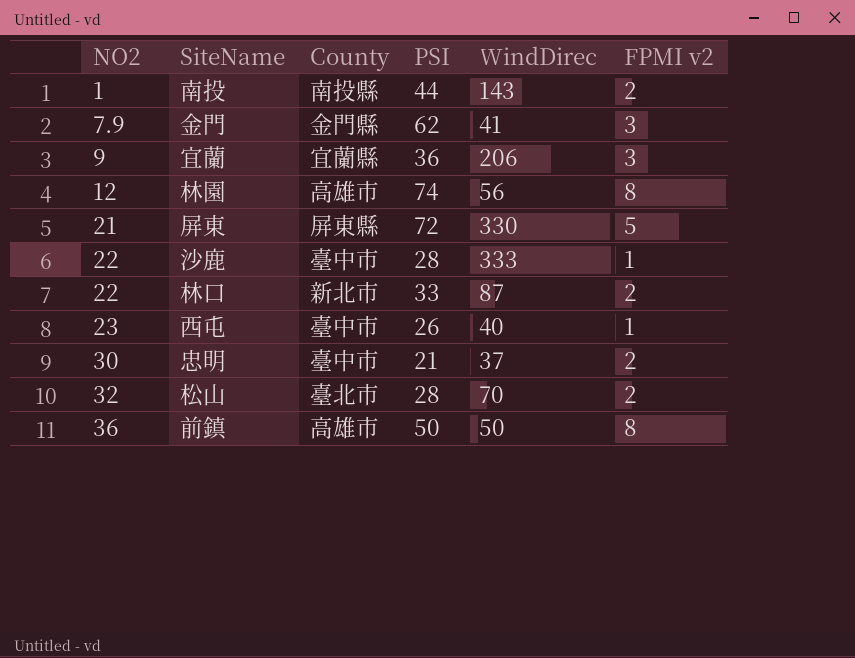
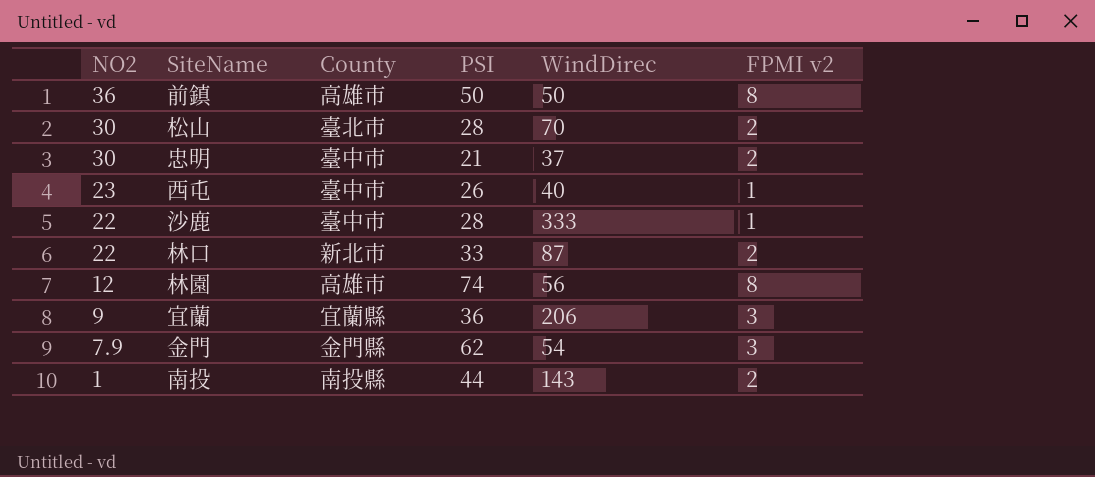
row order: NO2 ascending -> NO2 descending
row 屏東: 21 | 屏東縣 | 72 | 330 | 5 -> none
松山 | NO2: 32 -> 30
金門 | WindDirec: 41 -> 54

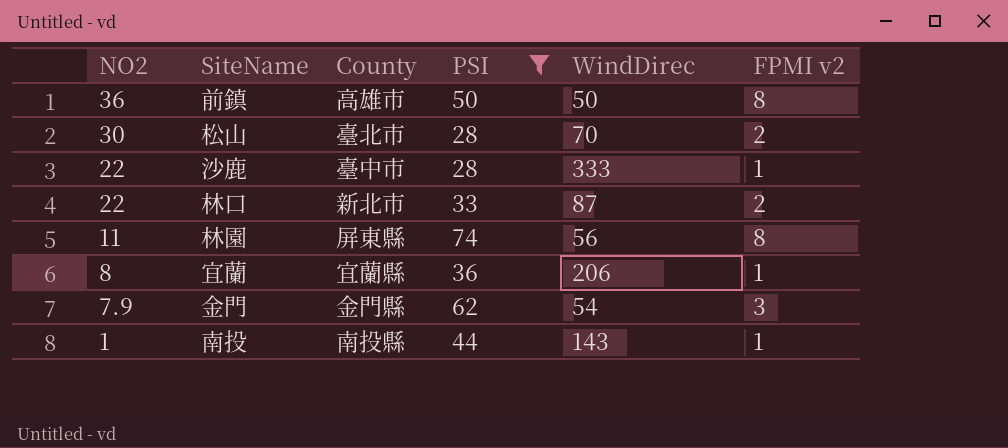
filter: none -> PSI >= 28
林園 | NO2: 12 -> 11
林園 | County: 高雄市 -> 屏東縣
宜蘭 | NO2: 9 -> 8
宜蘭 | FPMI v2: 3 -> 1
南投 | FPMI v2: 2 -> 1

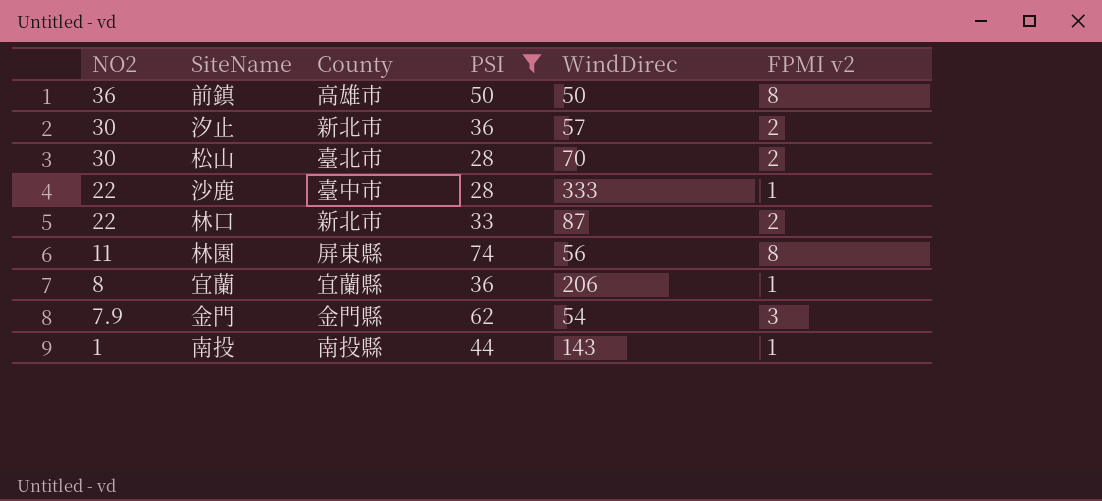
row 汐止: none -> 30 | 新北市 | 36 | 57 | 2

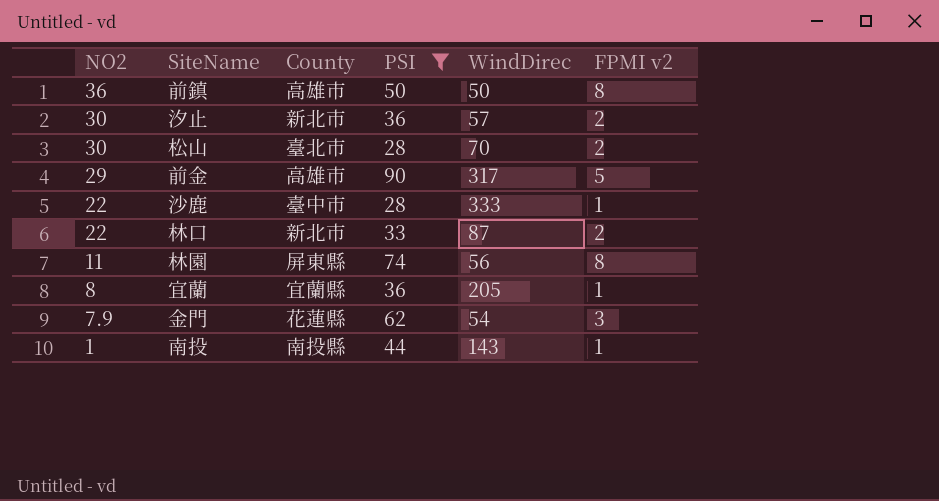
row 前金: none -> 29 | 高雄市 | 90 | 317 | 5
宜蘭 | WindDirec: 206 -> 205
金門 | County: 金門縣 -> 花蓮縣

